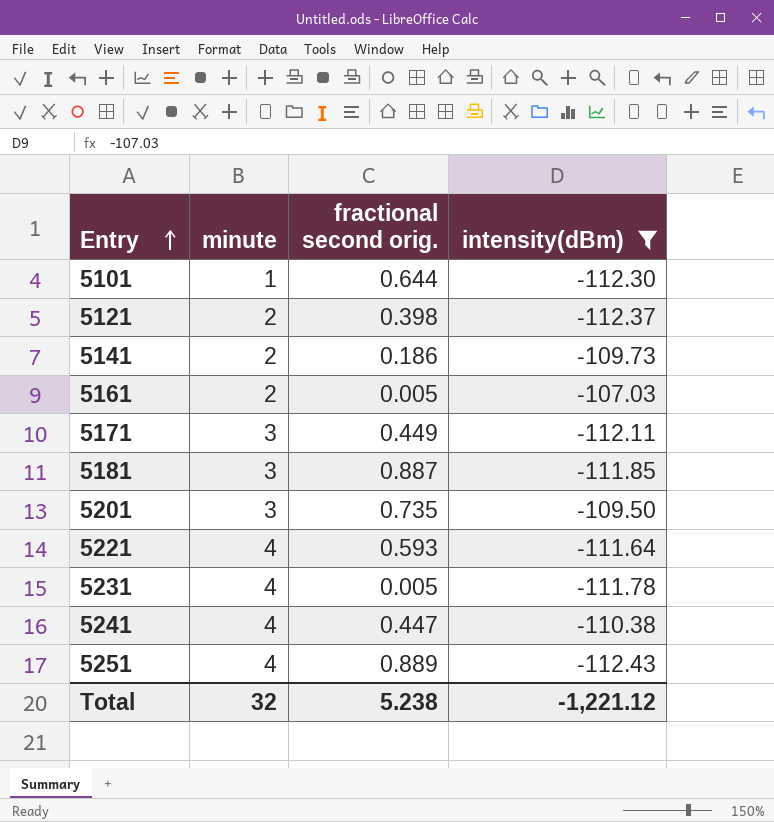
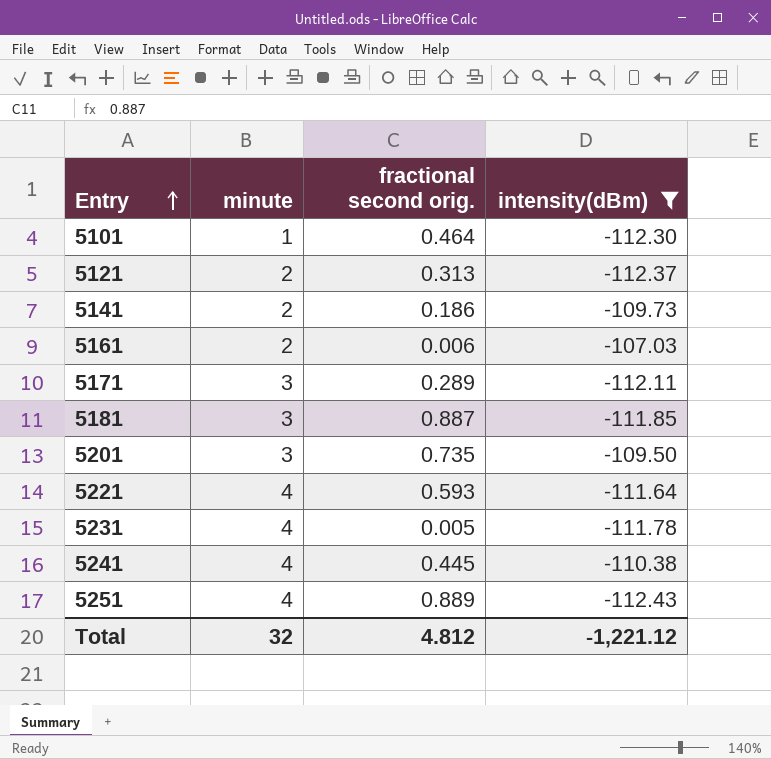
5101 | fractional second orig.: 0.644 -> 0.464
5121 | fractional second orig.: 0.398 -> 0.313
5161 | fractional second orig.: 0.005 -> 0.006
5171 | fractional second orig.: 0.449 -> 0.289
5241 | fractional second orig.: 0.447 -> 0.445
Total | fractional second orig.: 5.238 -> 4.812

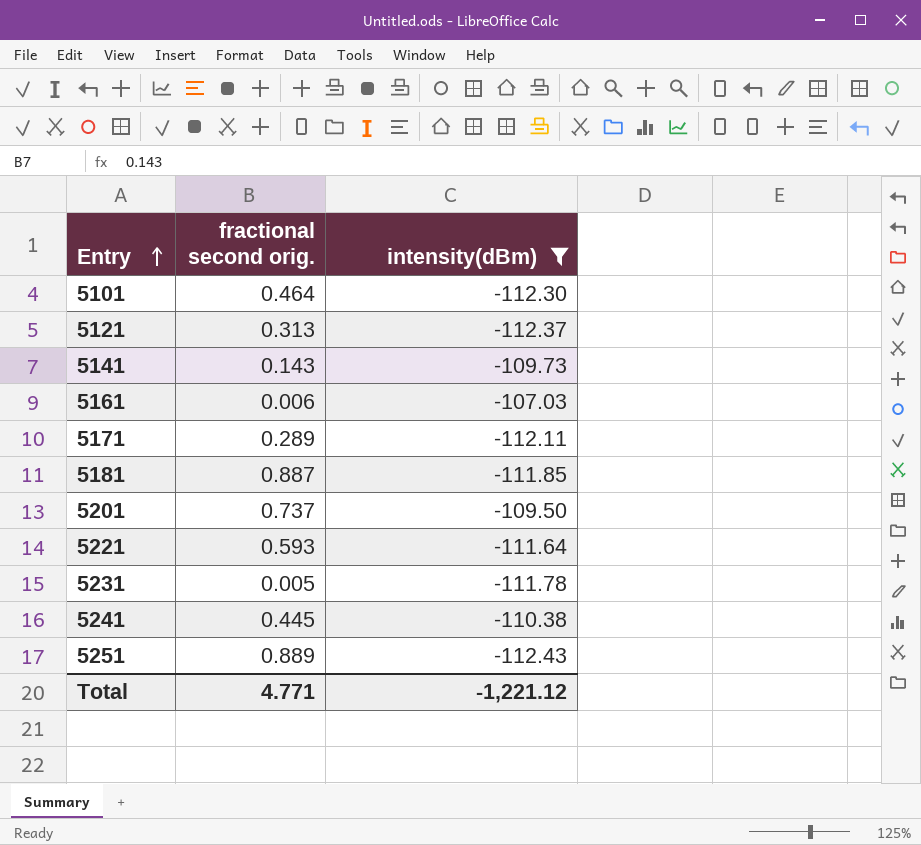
column minute | position: 2 -> none
5141 | fractional second orig.: 0.186 -> 0.143
5201 | fractional second orig.: 0.735 -> 0.737
Total | fractional second orig.: 4.812 -> 4.771

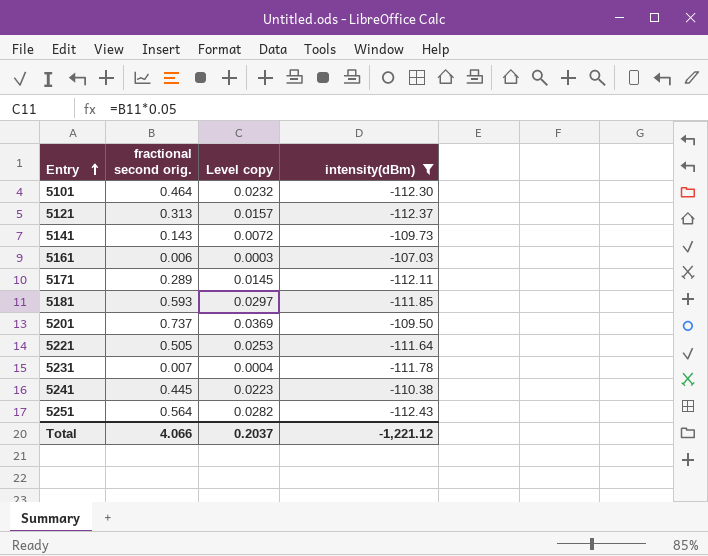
column Level copy | formula: none -> [fractional second orig.] * 0.05
5181 | fractional second orig.: 0.887 -> 0.593
5221 | fractional second orig.: 0.593 -> 0.505
5231 | fractional second orig.: 0.005 -> 0.007
5251 | fractional second orig.: 0.889 -> 0.564
Total | fractional second orig.: 4.771 -> 4.066

